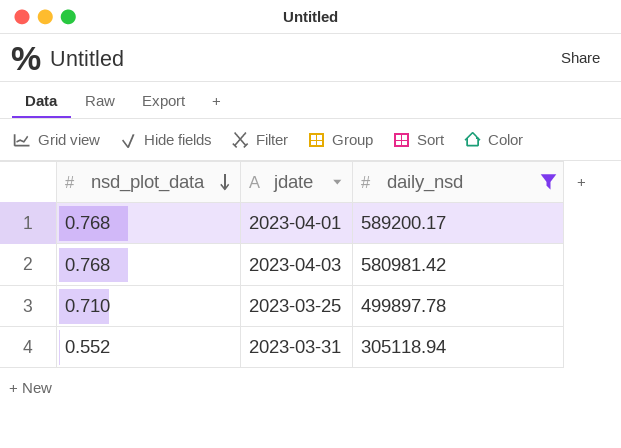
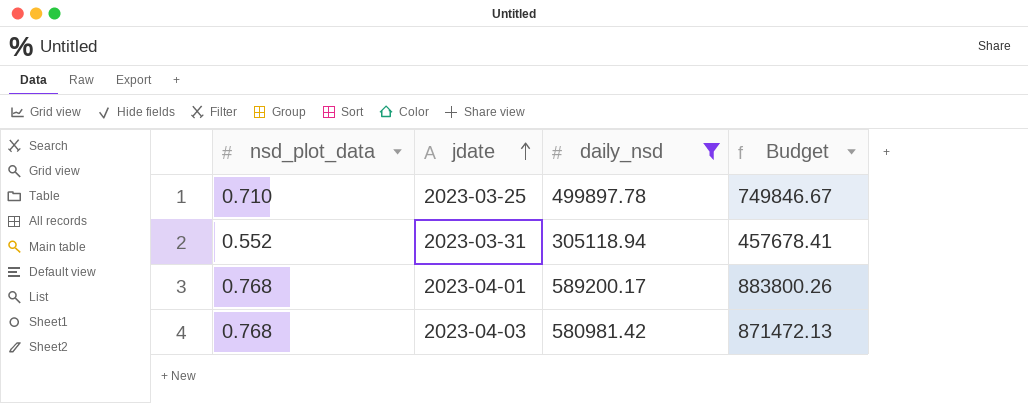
row order: nsd_plot_data descending -> jdate ascending
column Budget | formula: none -> [daily_nsd] * 1.5

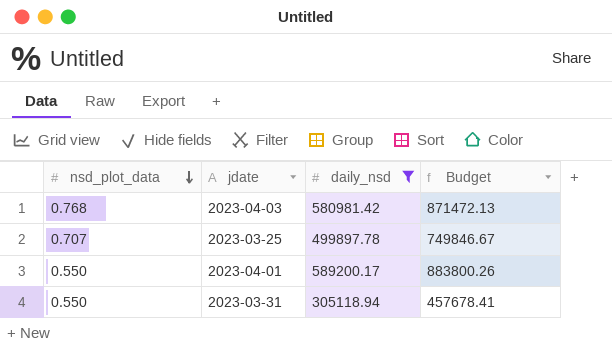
row order: jdate ascending -> nsd_plot_data descending
2023-03-25 | nsd_plot_data: 0.710 -> 0.707
2023-04-01 | nsd_plot_data: 0.768 -> 0.550
2023-03-31 | nsd_plot_data: 0.552 -> 0.550

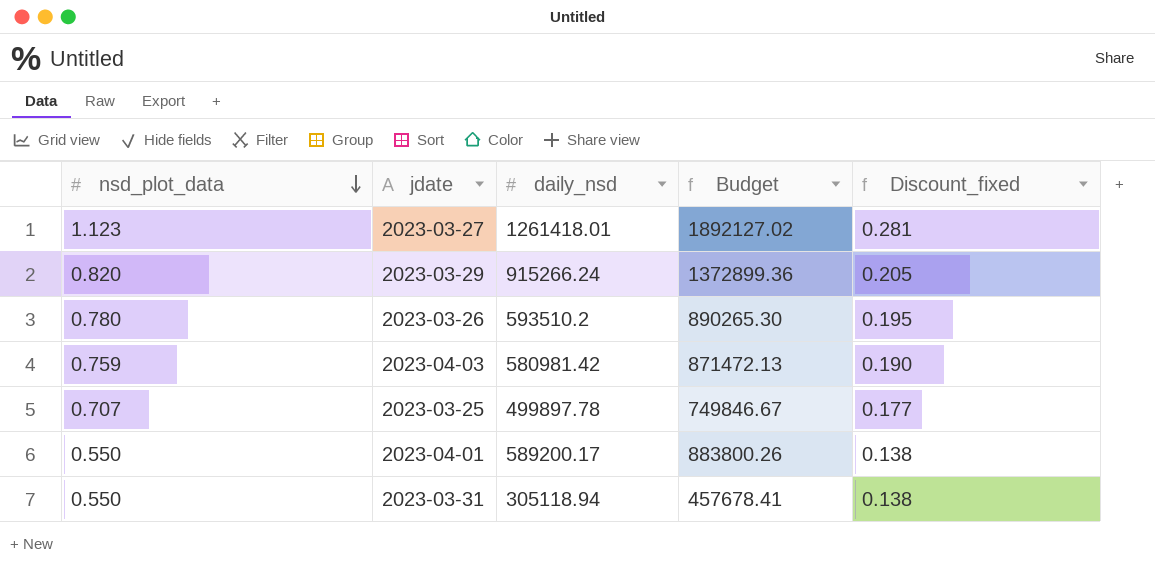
filter: daily_nsd <= 589200.17 -> none
column Discount_fixed | formula: none -> [nsd_plot_data] * 0.25
2023-04-03 | nsd_plot_data: 0.768 -> 0.759

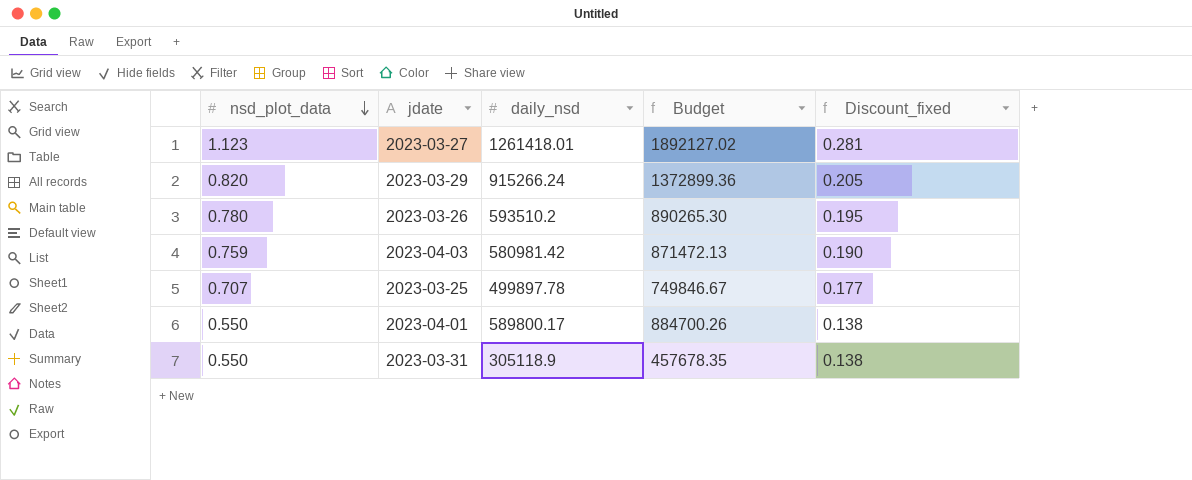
2023-04-01 | daily_nsd: 589200.17 -> 589800.17
2023-04-01 | Budget: 883800.26 -> 884700.26
2023-03-31 | daily_nsd: 305118.94 -> 305118.9
2023-03-31 | Budget: 457678.41 -> 457678.35

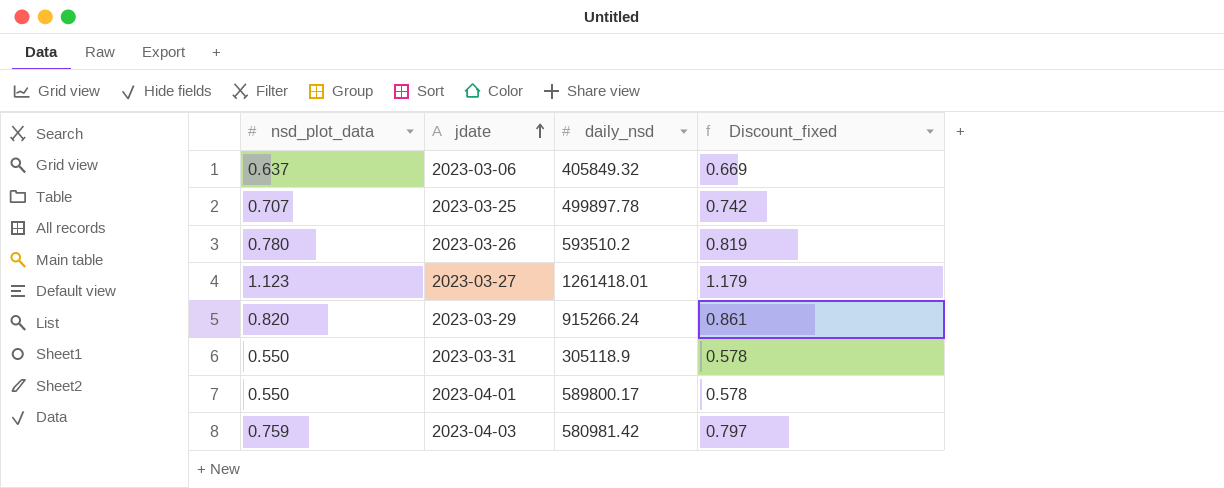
row order: nsd_plot_data descending -> jdate ascending
column Budget | formula: [daily_nsd] * 1.5 -> none
column Discount_fixed | formula: [nsd_plot_data] * 0.25 -> [nsd_plot_data] * 1.05
row 2023-03-06: none -> 0.637 | 405849.32 | 0.669

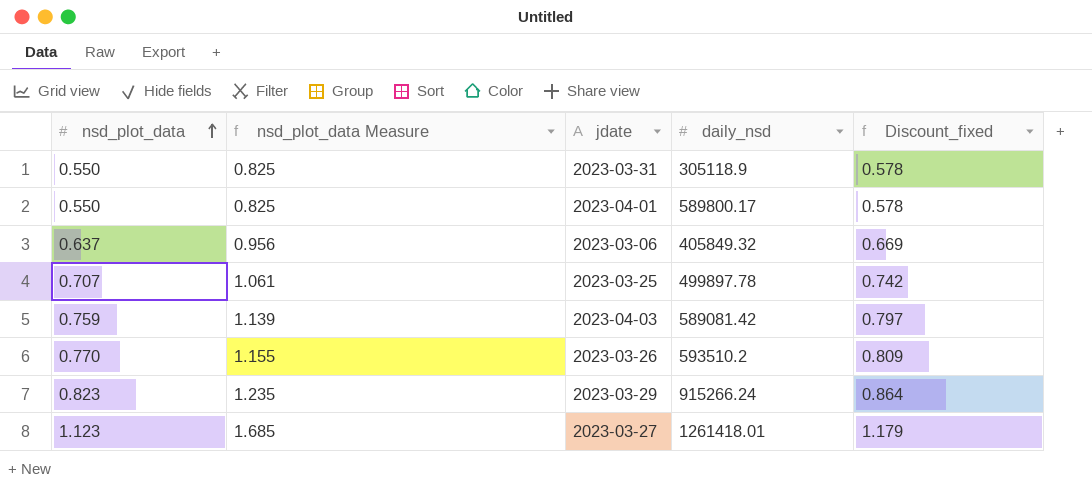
row order: jdate ascending -> nsd_plot_data ascending
column nsd_plot_data Measure | formula: none -> [nsd_plot_data] * 1.5
2023-04-03 | daily_nsd: 580981.42 -> 589081.42
2023-03-26 | nsd_plot_data: 0.780 -> 0.770
2023-03-26 | Discount_fixed: 0.819 -> 0.809
2023-03-29 | nsd_plot_data: 0.820 -> 0.823
2023-03-29 | Discount_fixed: 0.861 -> 0.864

